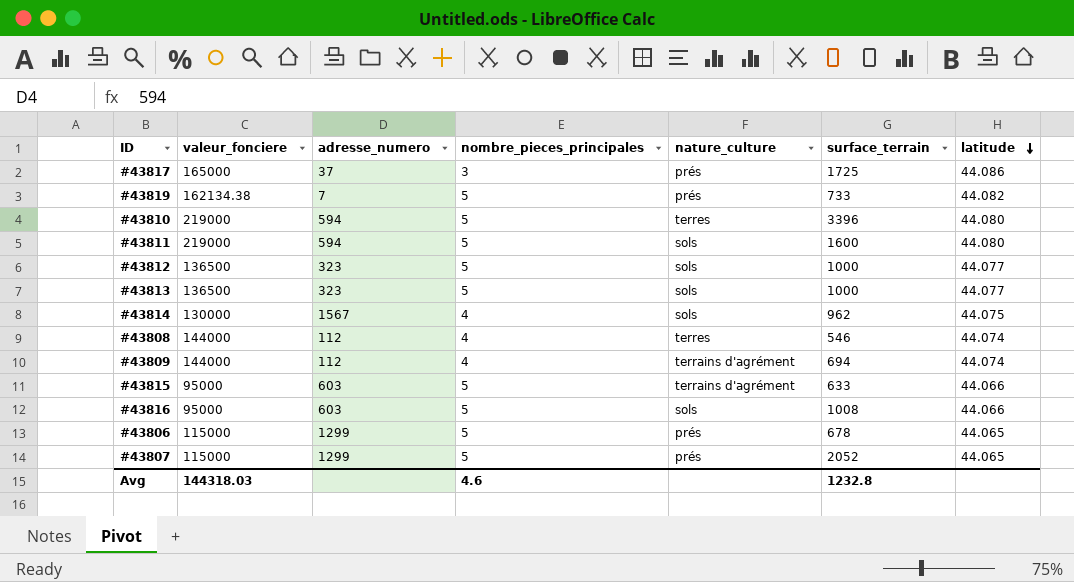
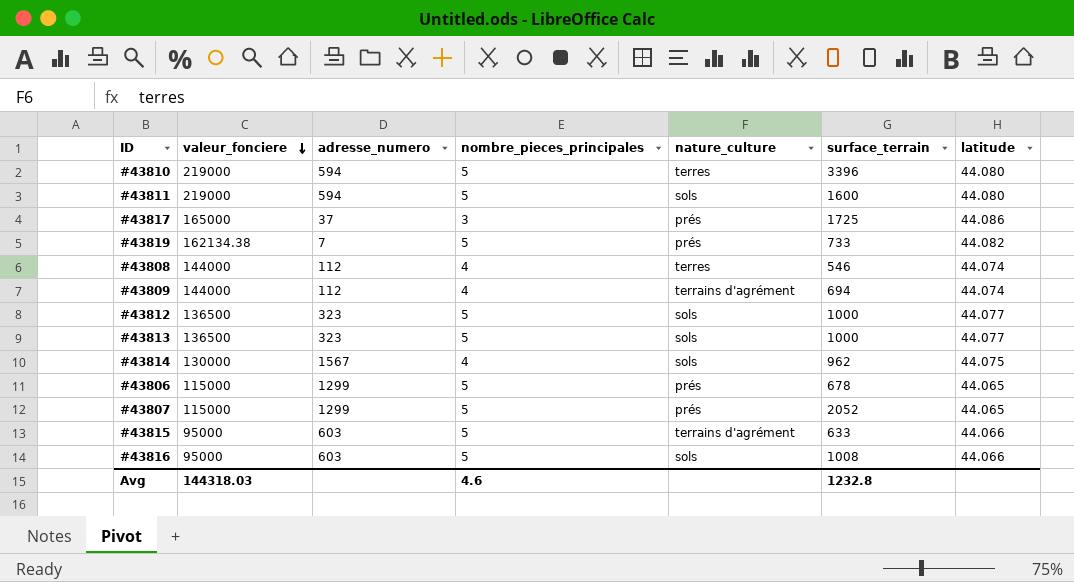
row order: latitude descending -> valeur_fonciere descending

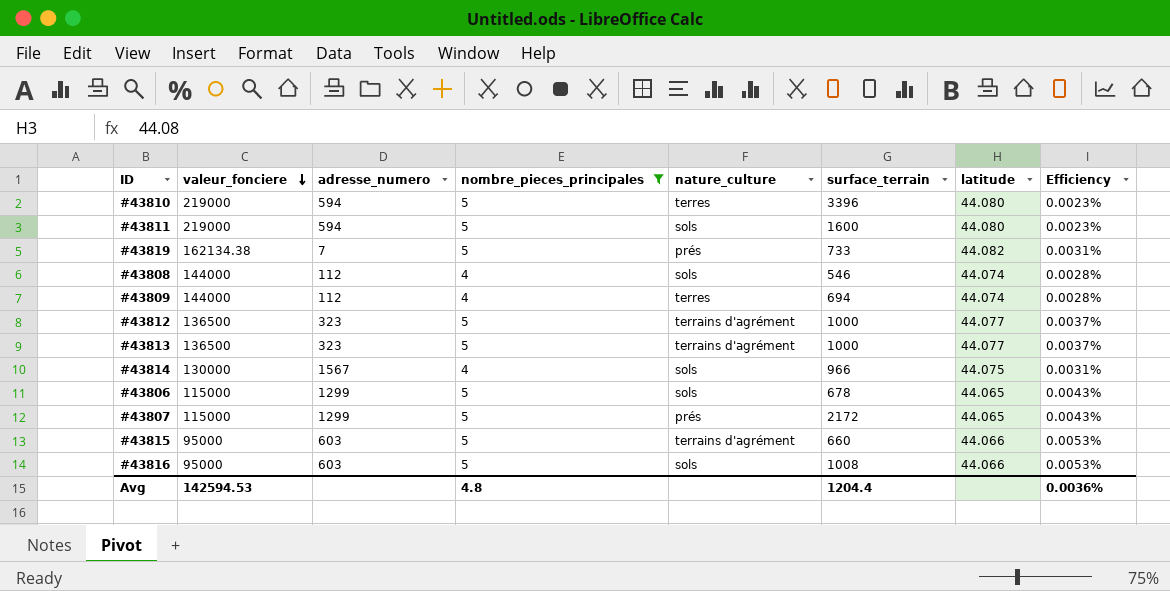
filter: none -> nombre_pieces_principales != 3
column Efficiency | formula: none -> [nombre_pieces_principales] / [valeur_fonciere]
#43808 | nature_culture: terres -> sols
#43809 | nature_culture: terrains d'agrément -> terres
#43812 | nature_culture: sols -> terrains d'agrément
#43813 | nature_culture: sols -> terrains d'agrément
#43814 | surface_terrain: 962 -> 966
#43806 | nature_culture: prés -> sols
#43807 | surface_terrain: 2052 -> 2172
#43815 | surface_terrain: 633 -> 660
Avg | valeur_fonciere: 144318.03 -> 142594.53
Avg | nombre_pieces_principales: 4.6 -> 4.8
Avg | surface_terrain: 1232.8 -> 1204.4

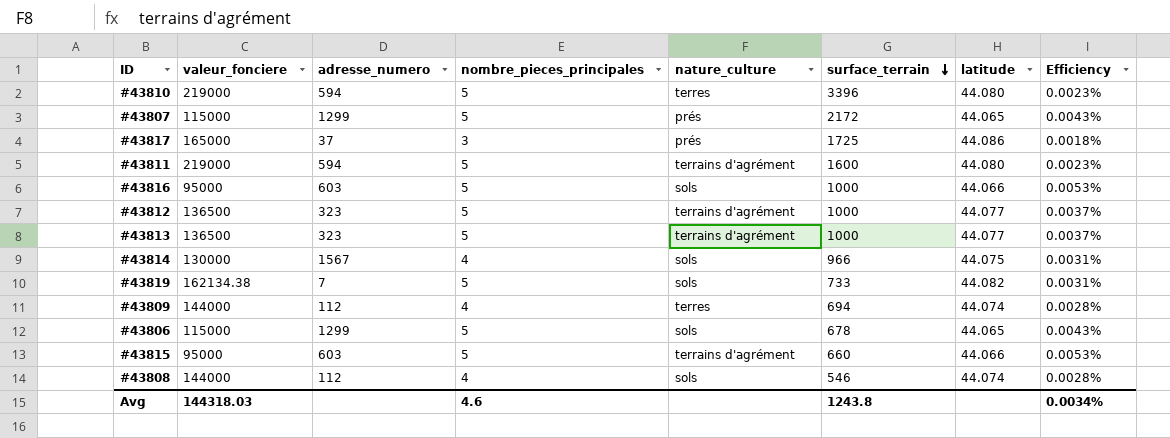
filter: nombre_pieces_principales != 3 -> none
row order: valeur_fonciere descending -> surface_terrain descending
#43811 | nature_culture: sols -> terrains d'agrément
#43816 | surface_terrain: 1008 -> 1000
#43819 | nature_culture: prés -> sols
Avg | valeur_fonciere: 142594.53 -> 144318.03
Avg | nombre_pieces_principales: 4.8 -> 4.6
Avg | surface_terrain: 1204.4 -> 1243.8
Avg | Efficiency: 0.0036% -> 0.0034%

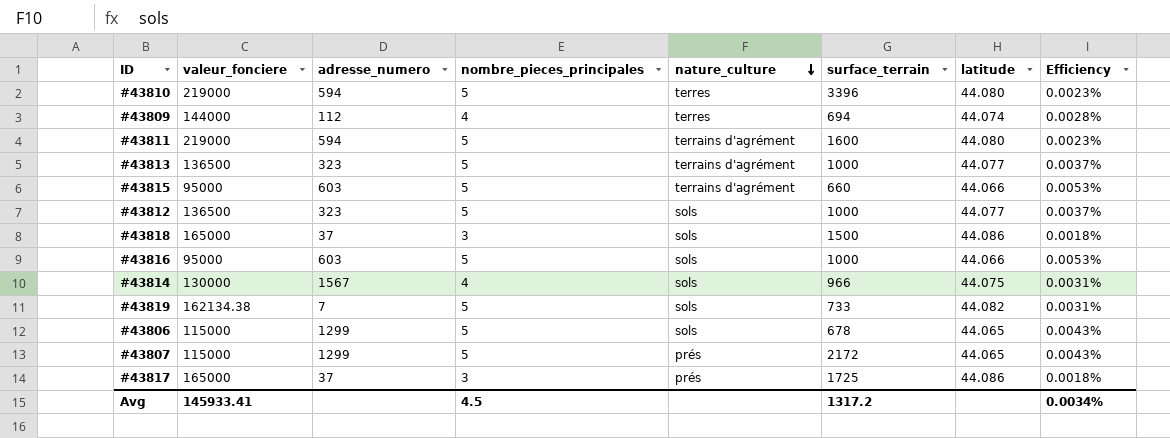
row order: surface_terrain descending -> nature_culture descending
row #43808: 144000 | 112 | 4 | sols | 546 | 44.074 | 0.0028% -> none
#43812 | nature_culture: terrains d'agrément -> sols
row #43818: none -> 165000 | 37 | 3 | sols | 1500 | 44.086 | 0.0018%
Avg | valeur_fonciere: 144318.03 -> 145933.41
Avg | nombre_pieces_principales: 4.6 -> 4.5
Avg | surface_terrain: 1243.8 -> 1317.2

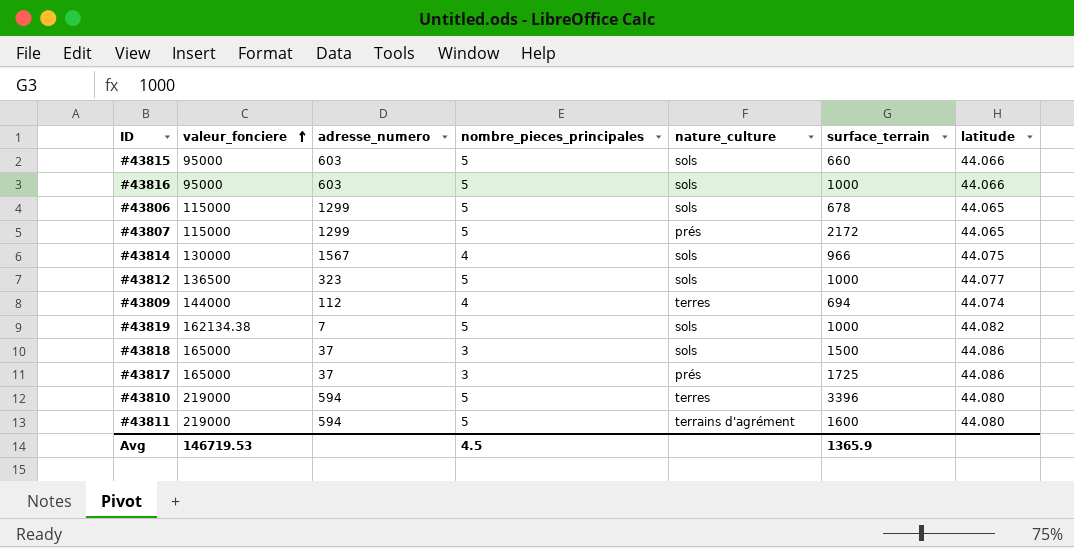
row order: nature_culture descending -> valeur_fonciere ascending
column Efficiency | formula: [nombre_pieces_principales] / [valeur_fonciere] -> none
row #43813: 136500 | 323 | 5 | terrains d'agrément | 1000 | 44.077 | 0.0037% -> none
#43815 | nature_culture: terrains d'agrément -> sols
#43819 | surface_terrain: 733 -> 1000
Avg | valeur_fonciere: 145933.41 -> 146719.53
Avg | surface_terrain: 1317.2 -> 1365.9

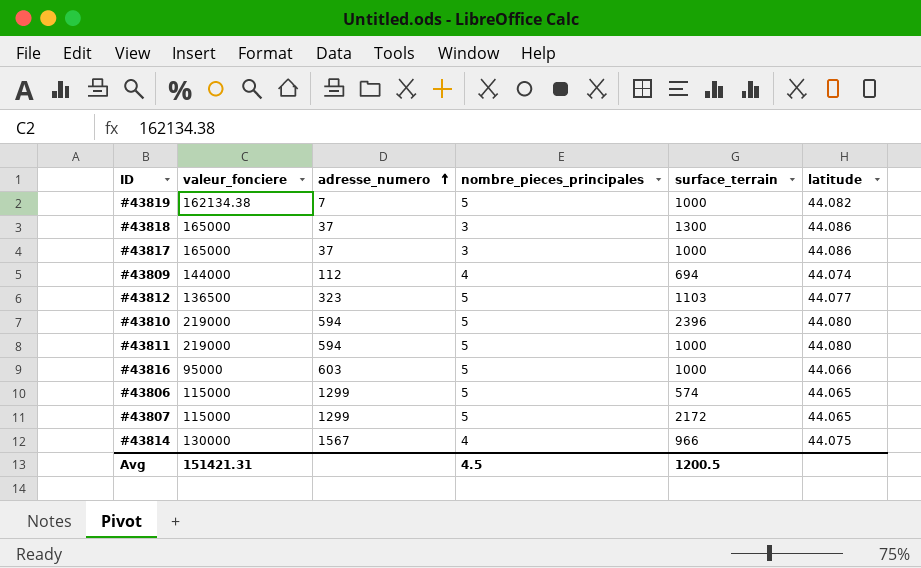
row order: valeur_fonciere ascending -> adresse_numero ascending
column nature_culture | position: 5 -> none
row #43815: 95000 | 603 | 5 | sols | 660 | 44.066 -> none
#43818 | surface_terrain: 1500 -> 1300
#43817 | surface_terrain: 1725 -> 1000
#43812 | surface_terrain: 1000 -> 1103
#43810 | surface_terrain: 3396 -> 2396
#43811 | surface_terrain: 1600 -> 1000
#43806 | surface_terrain: 678 -> 574
Avg | valeur_fonciere: 146719.53 -> 151421.31
Avg | surface_terrain: 1365.9 -> 1200.5

